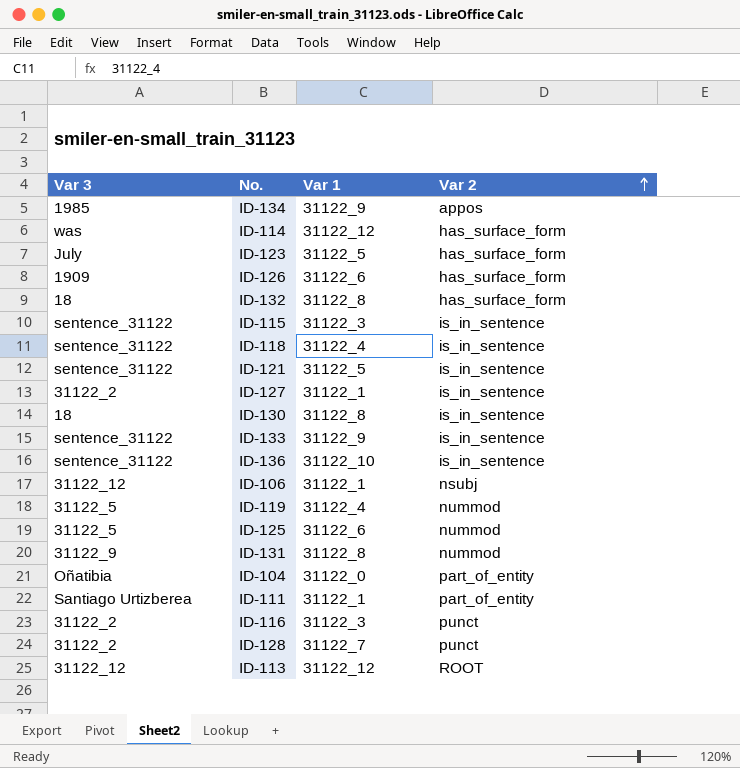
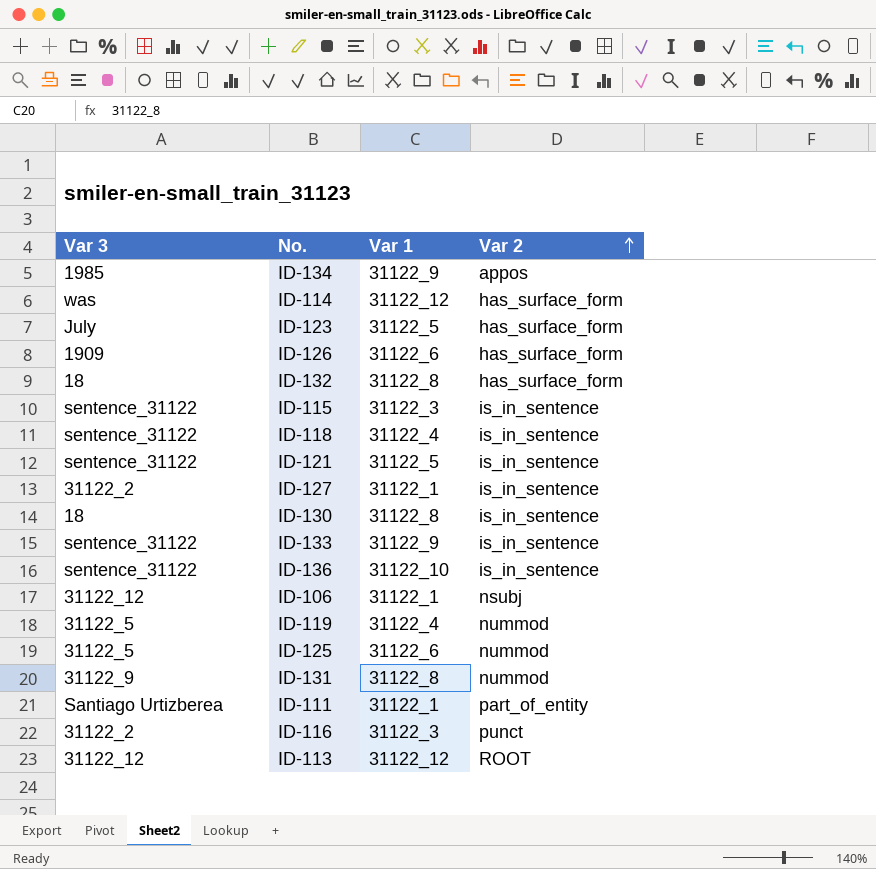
row ID-104: Oñatibia | 31122_0 | part_of_entity -> none
row ID-128: 31122_2 | 31122_7 | punct -> none

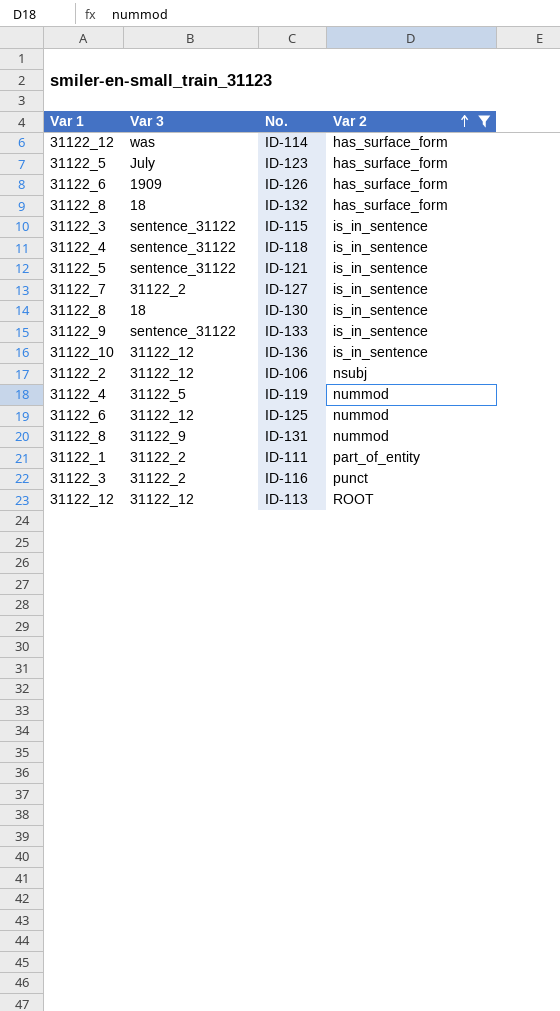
filter: none -> Var 2 != appos
column Var 1 | position: 3 -> 1
ID-127 | Var 1: 31122_1 -> 31122_7
ID-136 | Var 3: sentence_31122 -> 31122_12
ID-106 | Var 1: 31122_1 -> 31122_2
ID-125 | Var 3: 31122_5 -> 31122_12
ID-111 | Var 3: Santiago Urtizberea -> 31122_2

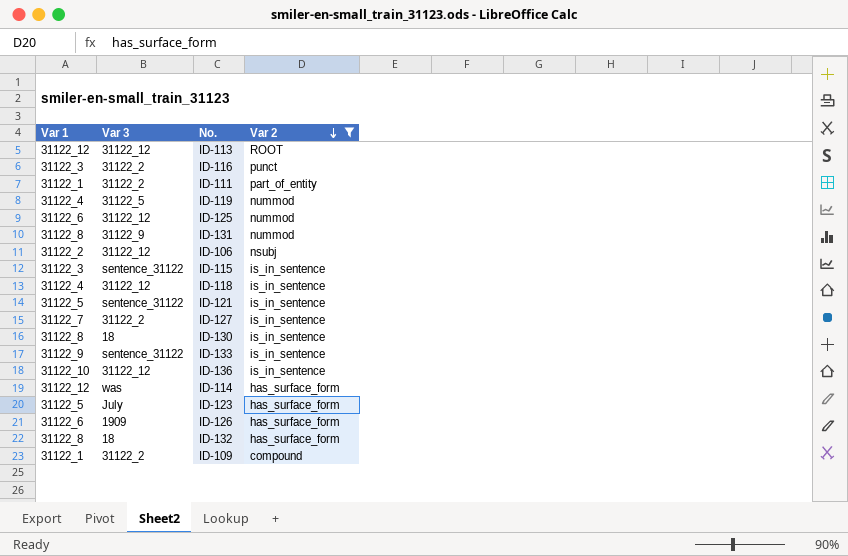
row order: Var 2 ascending -> Var 2 descending
ID-118 | Var 3: sentence_31122 -> 31122_12
row ID-109: none -> 31122_1 | 31122_2 | compound

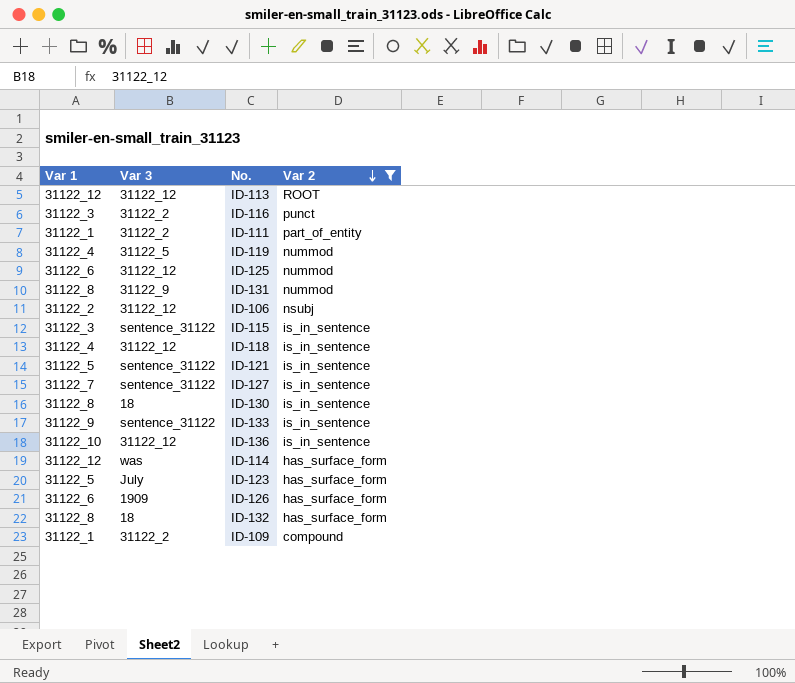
ID-127 | Var 3: 31122_2 -> sentence_31122

